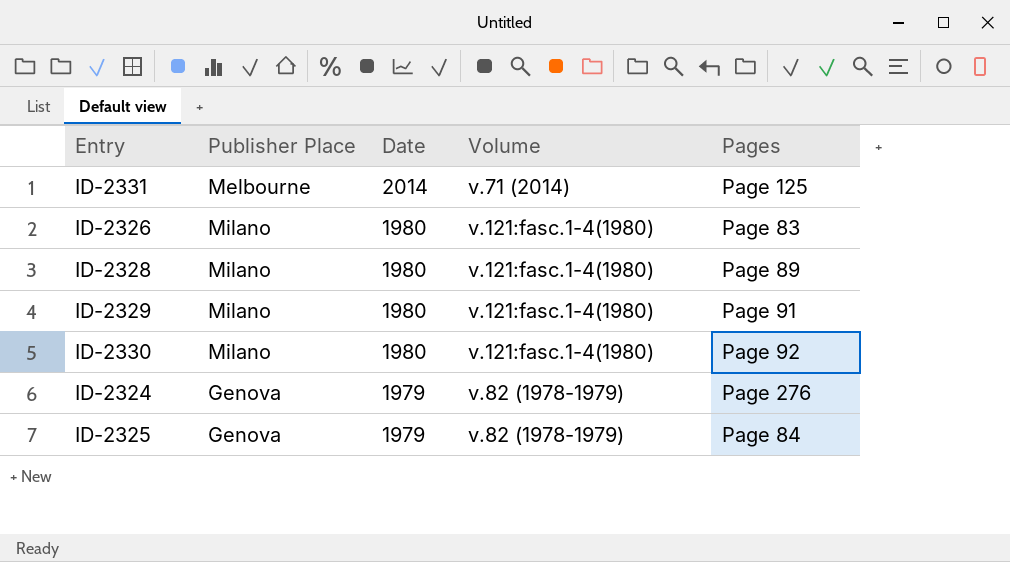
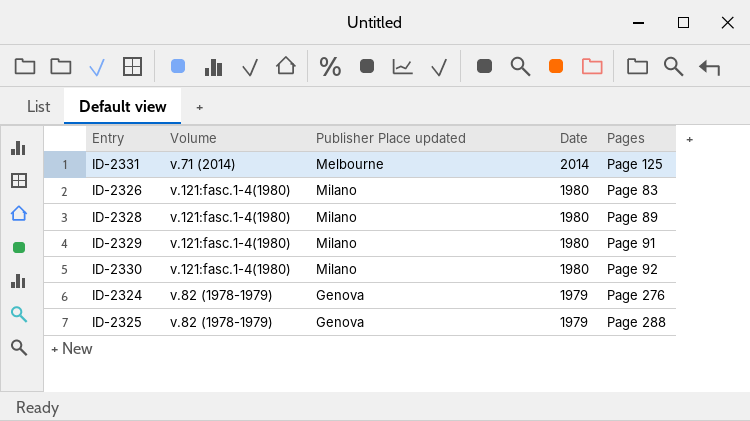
column Volume | position: 4 -> 2
column name: Publisher Place -> Publisher Place updated
ID-2325 | Pages: Page 84 -> Page 288

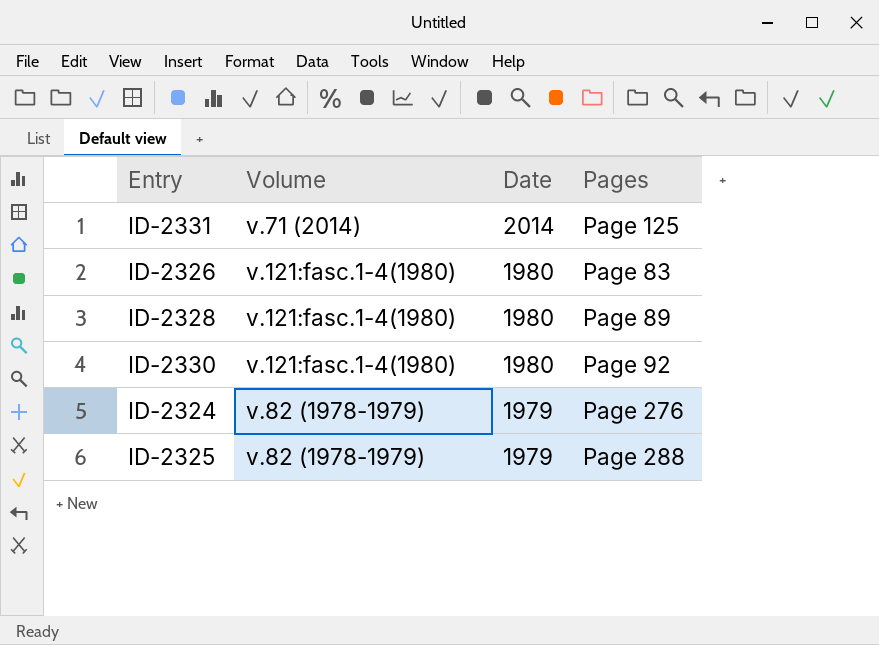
column Publisher Place updated | position: 3 -> none
row ID-2329: v.121:fasc.1-4(1980) | Milano | 1980 | Page 91 -> none

